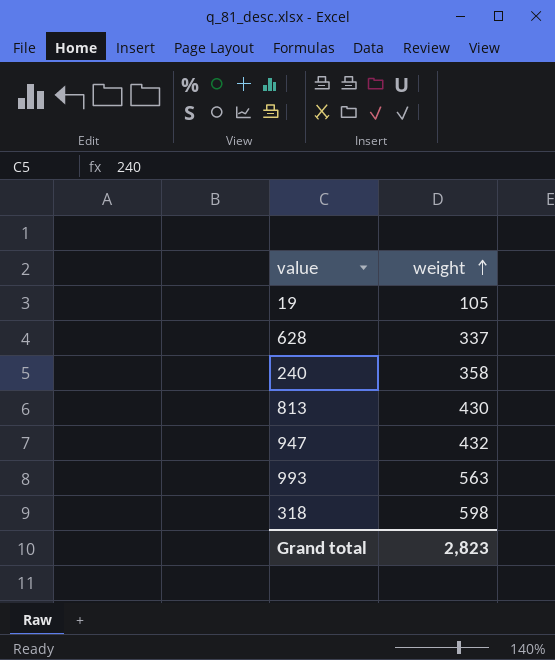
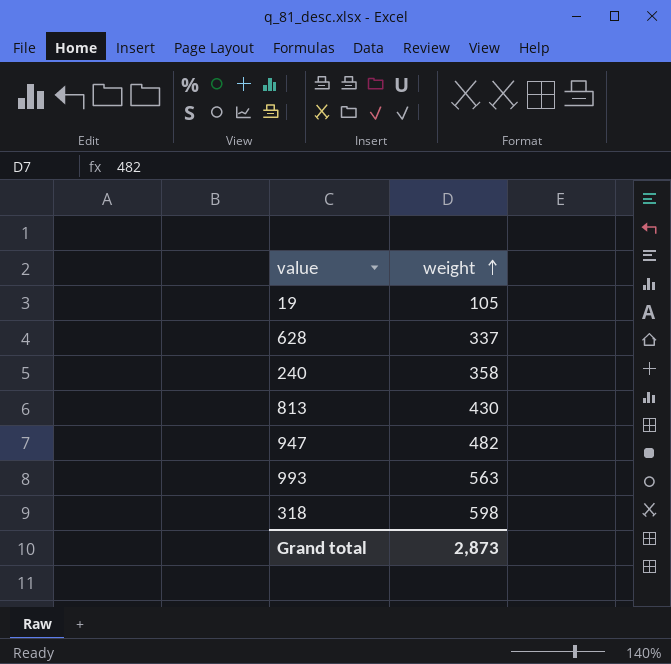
947 | weight: 432 -> 482
Grand total | weight: 2,823 -> 2,873

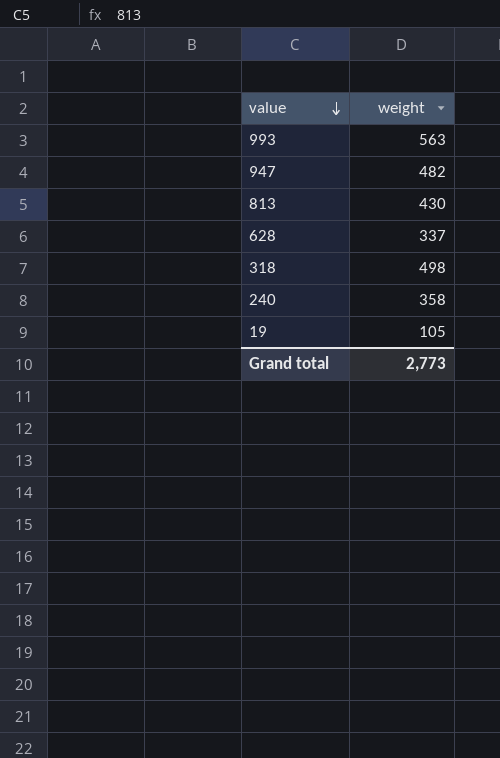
row order: weight ascending -> value descending
318 | weight: 598 -> 498
Grand total | weight: 2,873 -> 2,773

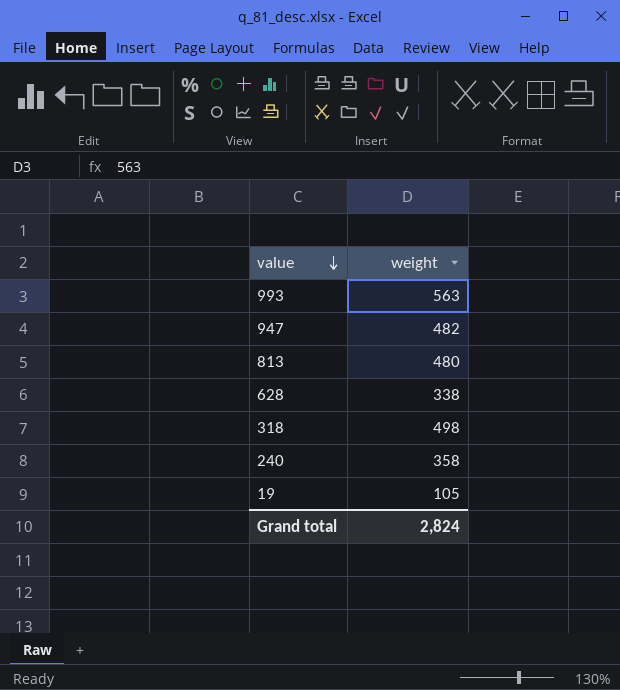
813 | weight: 430 -> 480
628 | weight: 337 -> 338
Grand total | weight: 2,773 -> 2,824

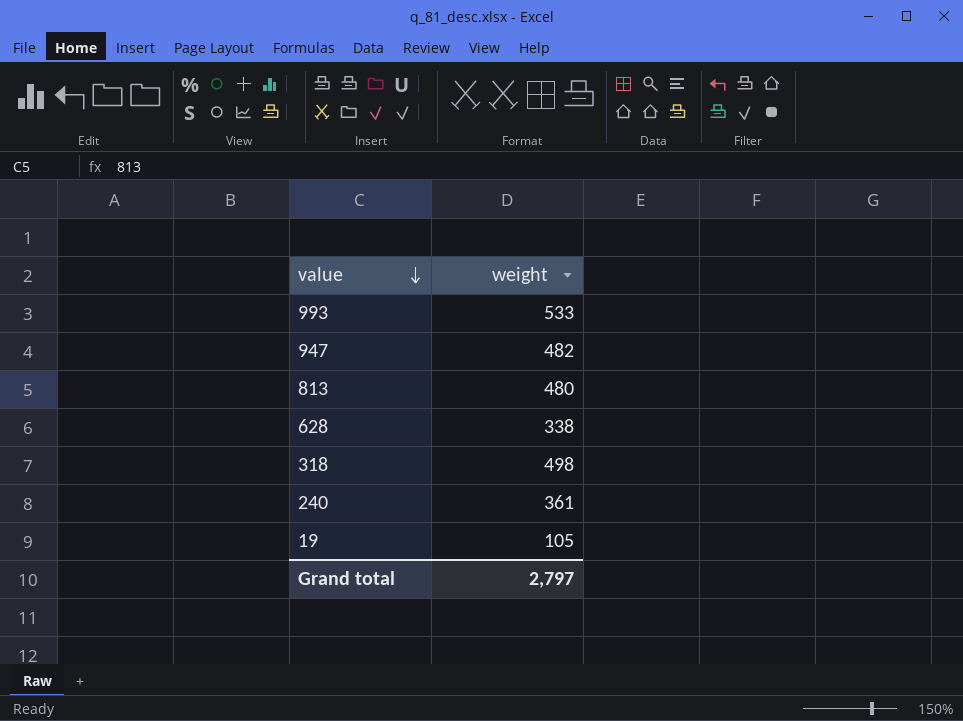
993 | weight: 563 -> 533
240 | weight: 358 -> 361
Grand total | weight: 2,824 -> 2,797

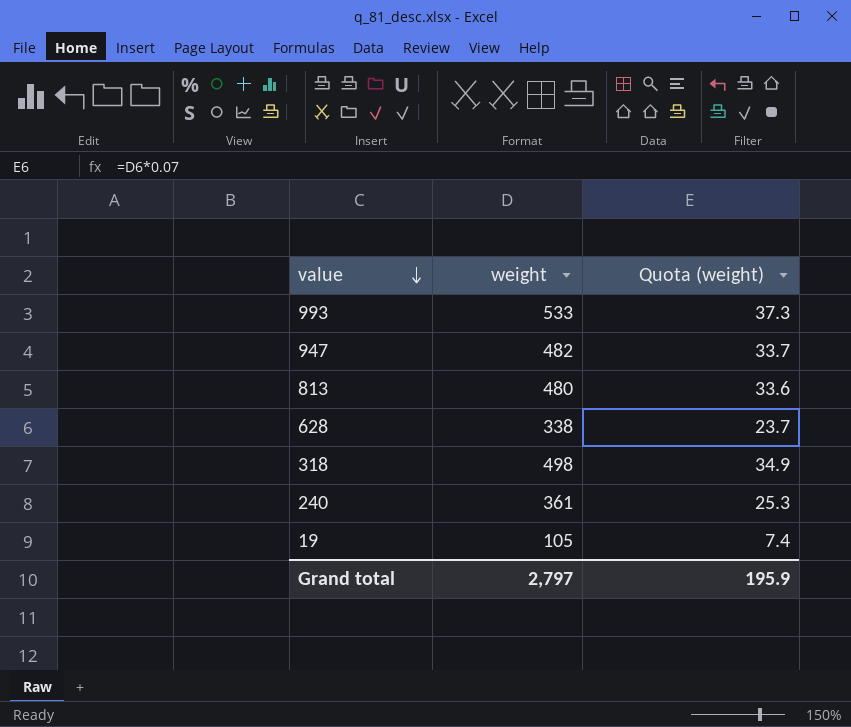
column Quota (weight) | formula: none -> [weight] * 0.07

